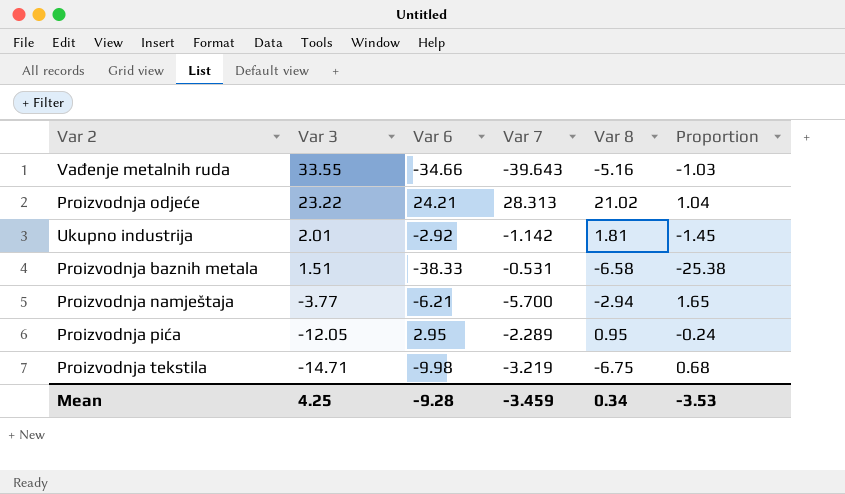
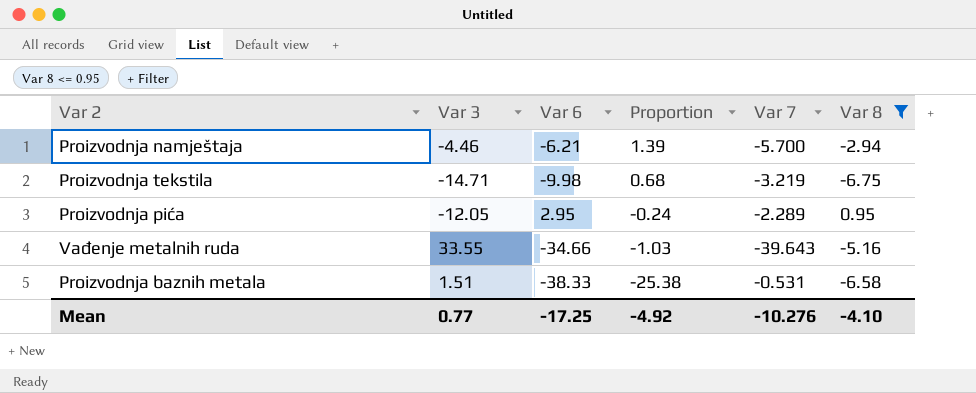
filter: none -> Var 8 <= 0.95
row order: Var 3 descending -> Proportion descending
column Proportion | position: 6 -> 4
Proizvodnja namještaja | Var 3: -3.77 -> -4.46
Proizvodnja namještaja | Proportion: 1.65 -> 1.39
Mean | Var 3: 4.25 -> 0.77
Mean | Var 6: -9.28 -> -17.25
Mean | Proportion: -3.53 -> -4.92
Mean | Var 7: -3.459 -> -10.276
Mean | Var 8: 0.34 -> -4.10

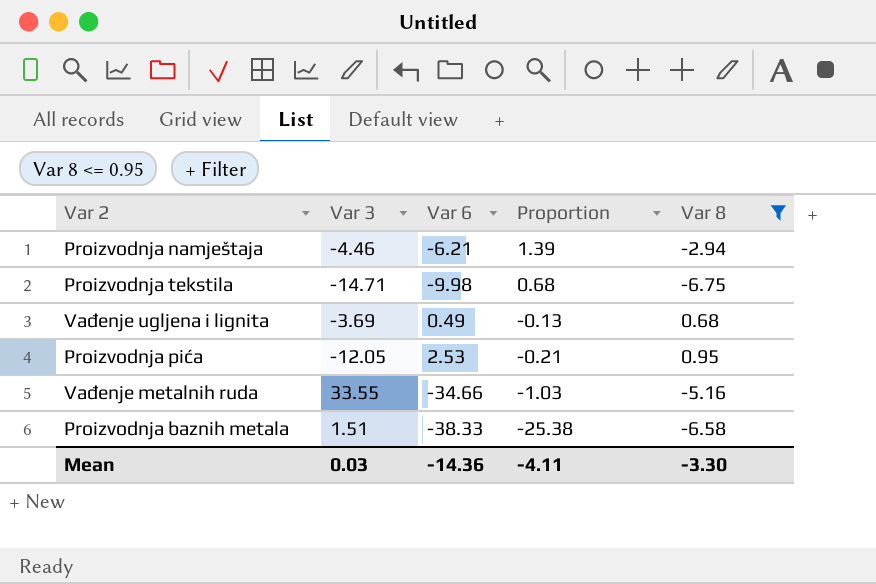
column Var 7 | position: 5 -> none
row Vađenje ugljena i lignita: none -> -3.69 | 0.49 | -0.13 | 0.68
Proizvodnja pića | Var 6: 2.95 -> 2.53
Proizvodnja pića | Proportion: -0.24 -> -0.21
Mean | Var 3: 0.77 -> 0.03
Mean | Var 6: -17.25 -> -14.36
Mean | Proportion: -4.92 -> -4.11
Mean | Var 8: -4.10 -> -3.30

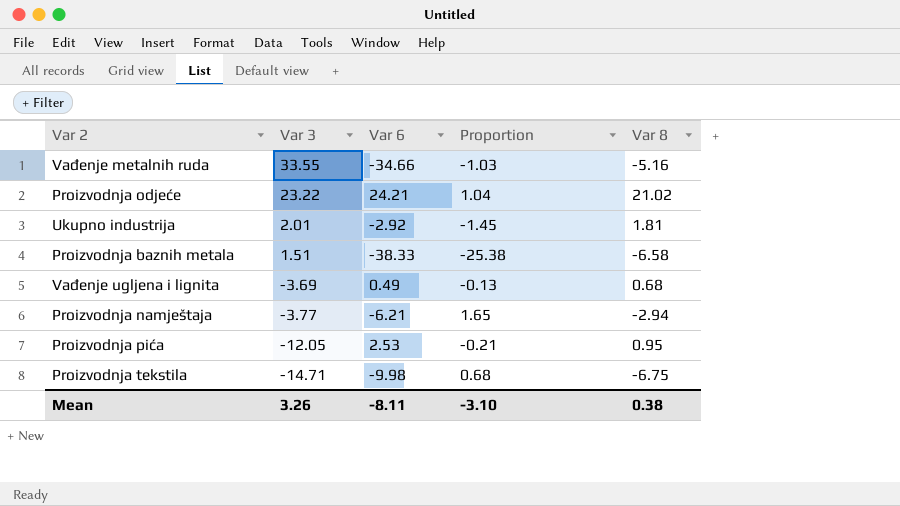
filter: Var 8 <= 0.95 -> none
row order: Proportion descending -> Var 3 descending
Proizvodnja namještaja | Var 3: -4.46 -> -3.77
Proizvodnja namještaja | Proportion: 1.39 -> 1.65
Mean | Var 3: 0.03 -> 3.26
Mean | Var 6: -14.36 -> -8.11
Mean | Proportion: -4.11 -> -3.10
Mean | Var 8: -3.30 -> 0.38

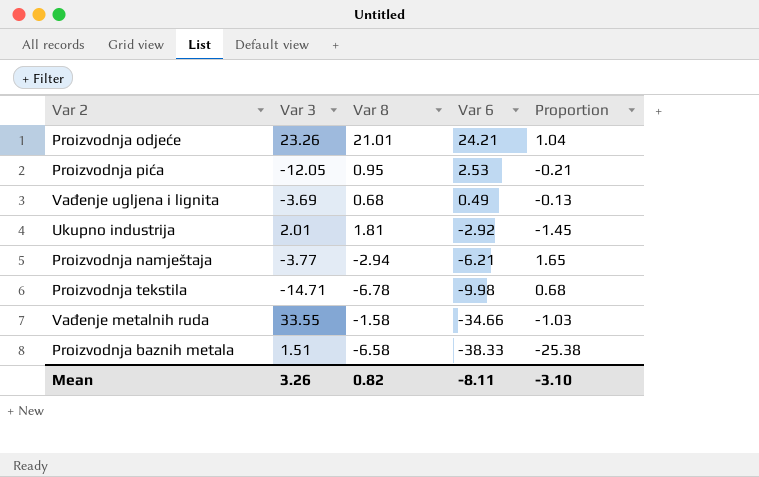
row order: Var 3 descending -> Var 6 descending
column Var 8 | position: 5 -> 3
Proizvodnja odjeće | Var 3: 23.22 -> 23.26
Proizvodnja odjeće | Var 8: 21.02 -> 21.01
Proizvodnja tekstila | Var 8: -6.75 -> -6.78
Vađenje metalnih ruda | Var 8: -5.16 -> -1.58
Mean | Var 8: 0.38 -> 0.82

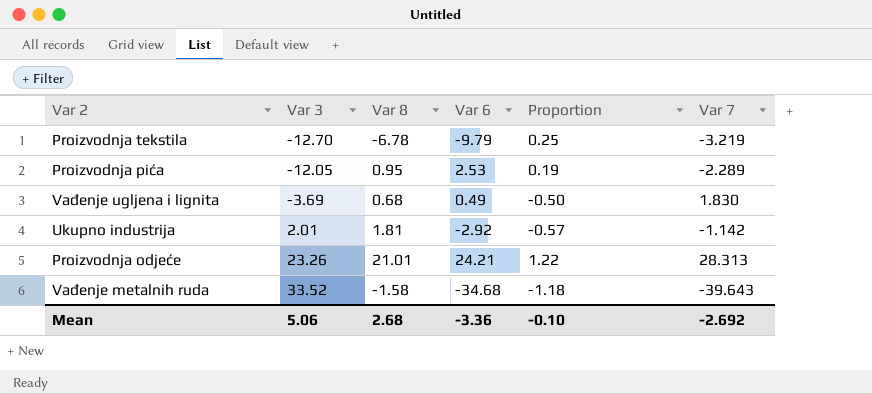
row order: Var 6 descending -> Var 3 ascending
column Proportion | formula: [Var 6] / [Var 3] -> [Var 7] / [Var 3]
column Var 7 | position: none -> 6
row Proizvodnja namještaja: -3.77 | -2.94 | -6.21 | 1.65 -> none
row Proizvodnja baznih metala: 1.51 | -6.58 | -38.33 | -25.38 -> none
Proizvodnja tekstila | Var 3: -14.71 -> -12.70
Proizvodnja tekstila | Var 6: -9.98 -> -9.79
Vađenje metalnih ruda | Var 3: 33.55 -> 33.52
Vađenje metalnih ruda | Var 6: -34.66 -> -34.68
Mean | Var 3: 3.26 -> 5.06
Mean | Var 8: 0.82 -> 2.68
Mean | Var 6: -8.11 -> -3.36
Mean | Proportion: -3.10 -> -0.10

